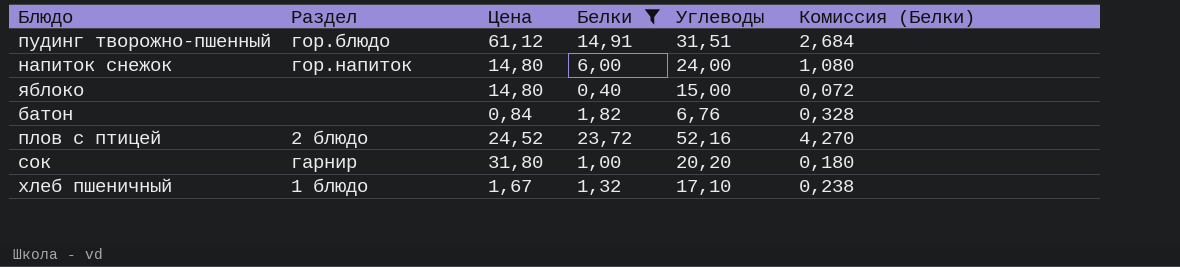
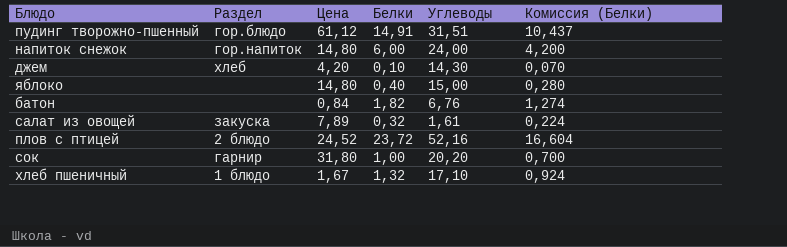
filter: Белки >= 0,40 -> none
column Комиссия (Белки) | formula: [Белки] * 0,18 -> [Белки] * 0,7

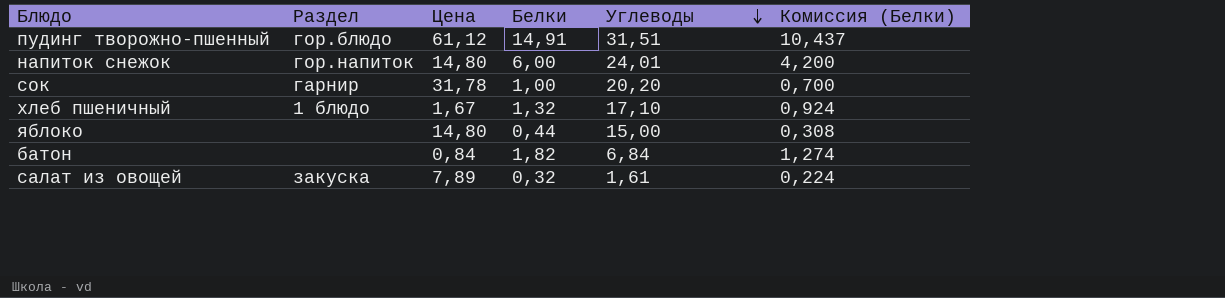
row order: none -> Углеводы descending
row джем: хлеб | 4,20 | 0,10 | 14,30 | 0,070 -> none
row плов с птицей: 2 блюдо | 24,52 | 23,72 | 52,16 | 16,604 -> none
напиток снежок | Углеводы: 24,00 -> 24,01
сок | Цена: 31,80 -> 31,78
яблоко | Белки: 0,40 -> 0,44
яблоко | Комиссия (Белки): 0,280 -> 0,308
батон | Углеводы: 6,76 -> 6,84

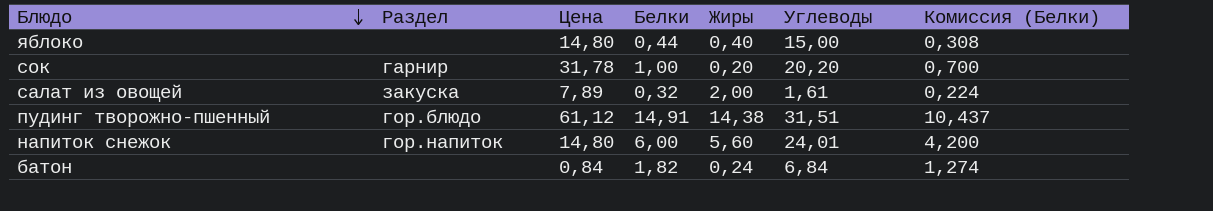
row order: Углеводы descending -> Блюдо descending
column Жиры | position: none -> 5
row хлеб пшеничный: 1 блюдо | 1,67 | 1,32 | 17,10 | 0,924 -> none

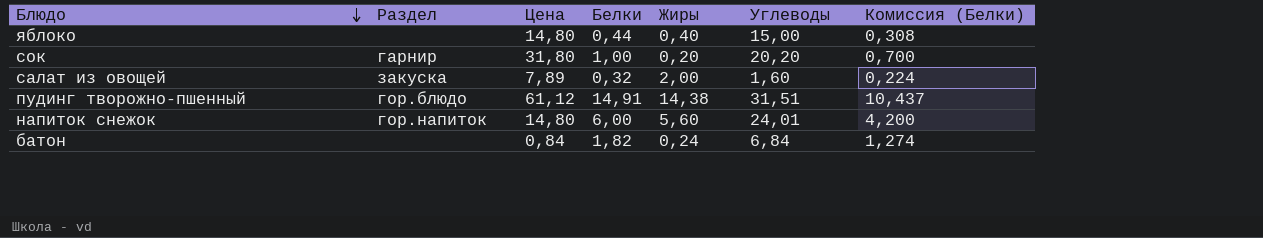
сок | Цена: 31,78 -> 31,80
салат из овощей | Углеводы: 1,61 -> 1,60

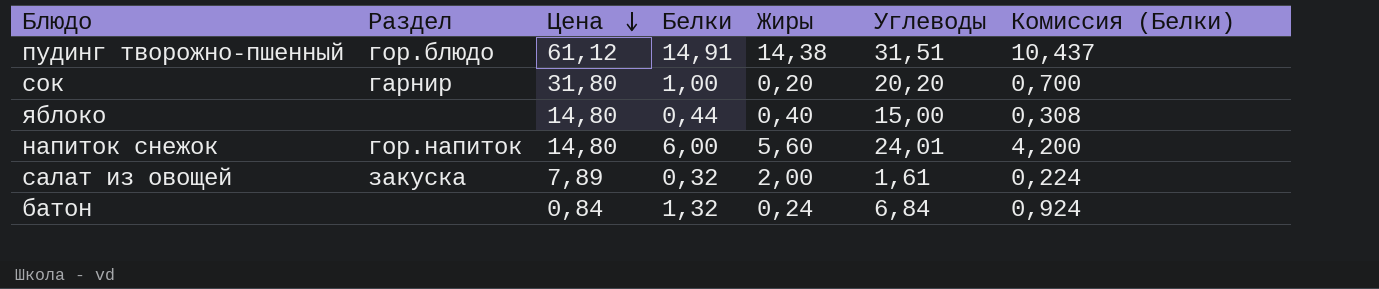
row order: Блюдо descending -> Цена descending
салат из овощей | Углеводы: 1,60 -> 1,61
батон | Белки: 1,82 -> 1,32
батон | Комиссия (Белки): 1,274 -> 0,924

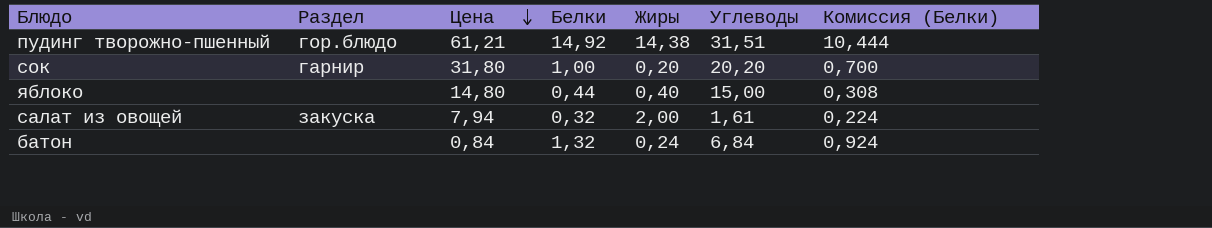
row напиток снежок: гор.напиток | 14,80 | 6,00 | 5,60 | 24,01 | 4,200 -> none
пудинг творожно-пшенный | Цена: 61,12 -> 61,21
пудинг творожно-пшенный | Белки: 14,91 -> 14,92
пудинг творожно-пшенный | Комиссия (Белки): 10,437 -> 10,444
салат из овощей | Цена: 7,89 -> 7,94

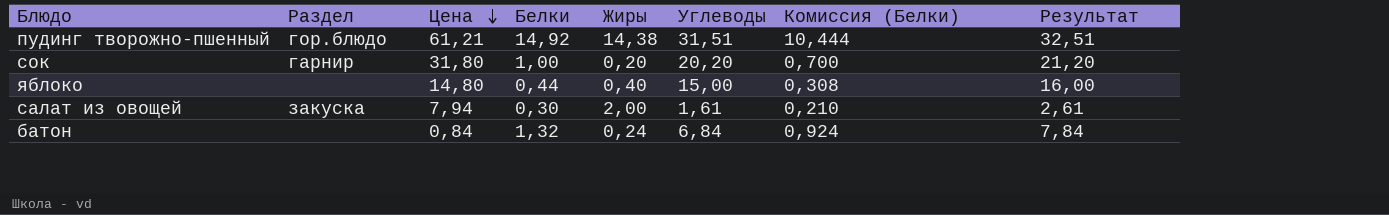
column Результат | formula: none -> [Углеводы] + 1
салат из овощей | Белки: 0,32 -> 0,30
салат из овощей | Комиссия (Белки): 0,224 -> 0,210

